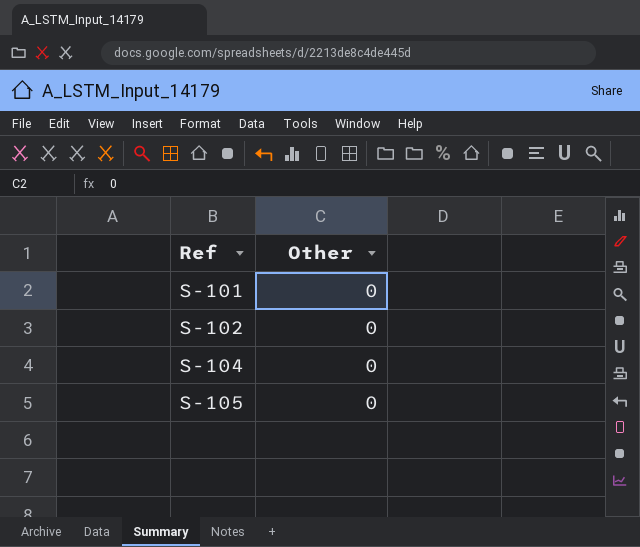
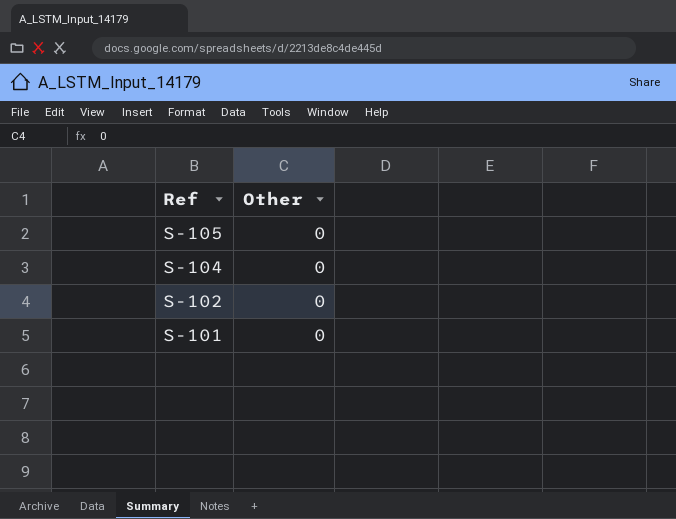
row order: Ref ascending -> Ref descending

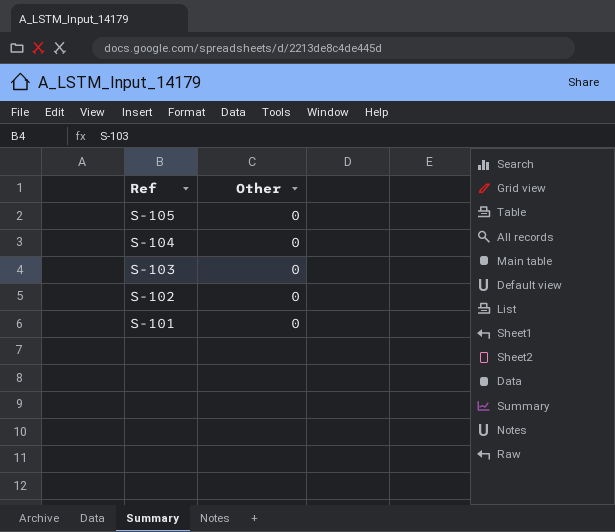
row S-103: none -> 0

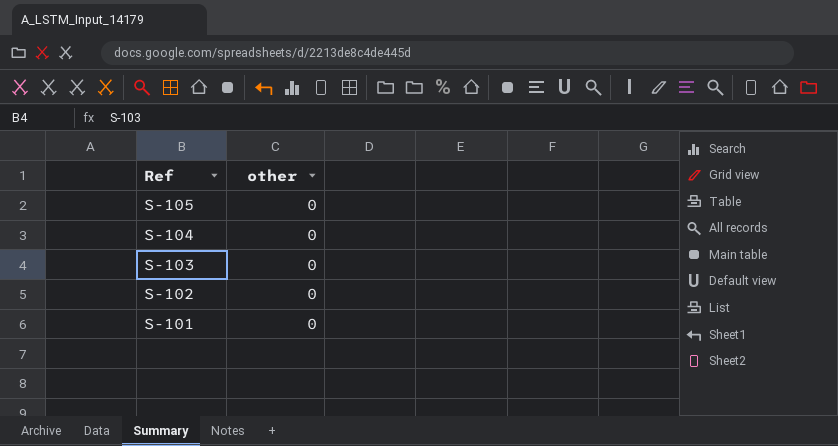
column name: Other -> other

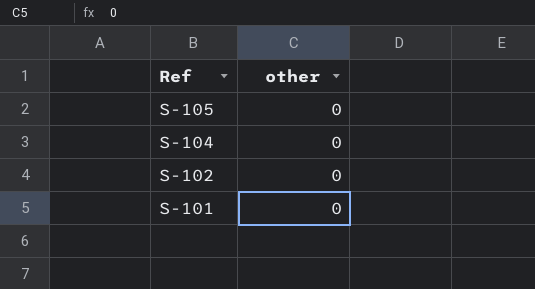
row S-103: 0 -> none

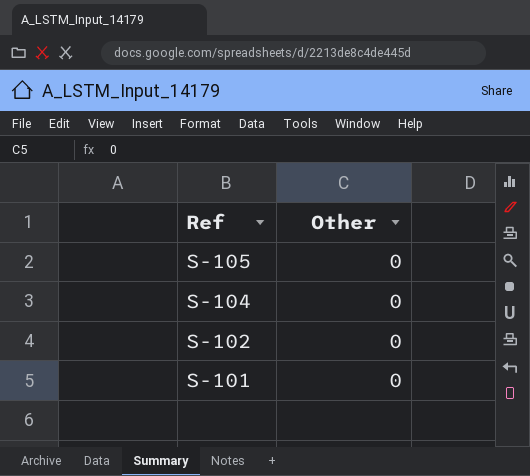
column name: other -> Other

